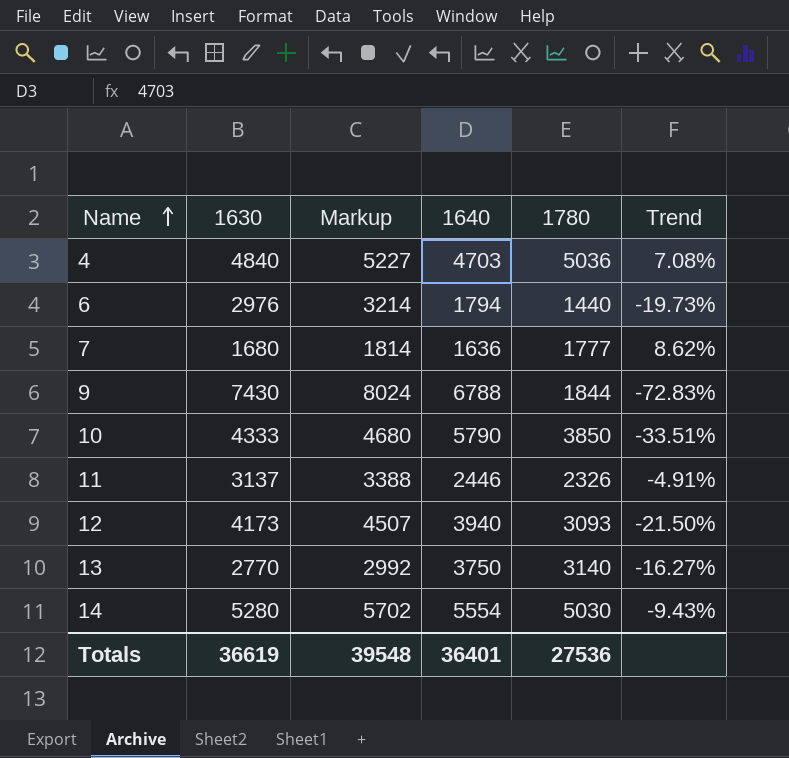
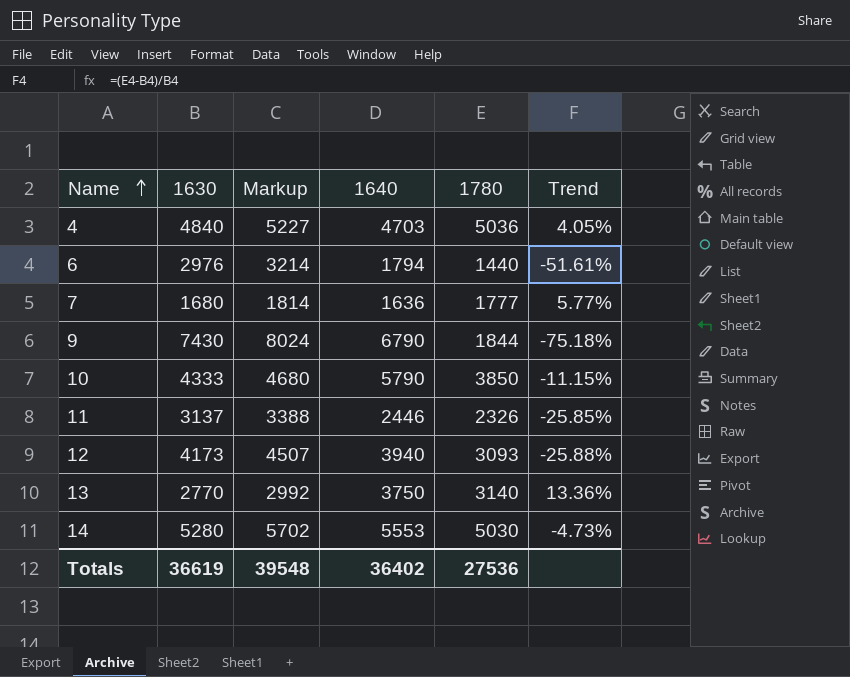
column Trend | formula: ([1780] - [1640]) / [1640] -> ([1780] - [1630]) / [1630]
9 | 1640: 6788 -> 6790
14 | 1640: 5554 -> 5553
Totals | 1640: 36401 -> 36402

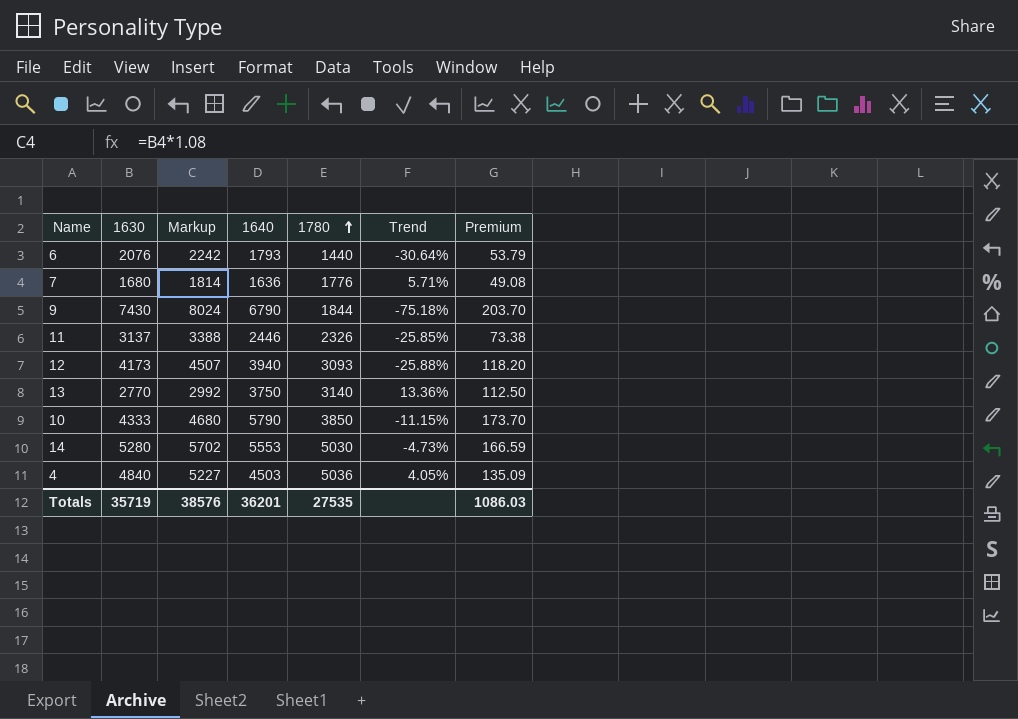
row order: Name ascending -> 1780 ascending
column Premium | formula: none -> [1640] * 0.03
6 | 1630: 2976 -> 2076
6 | Markup: 3214 -> 2242
6 | 1640: 1794 -> 1793
6 | Trend: -51.61% -> -30.64%
7 | 1780: 1777 -> 1776
7 | Trend: 5.77% -> 5.71%
4 | 1640: 4703 -> 4503
Totals | 1630: 36619 -> 35719
Totals | Markup: 39548 -> 38576
Totals | 1640: 36402 -> 36201
Totals | 1780: 27536 -> 27535

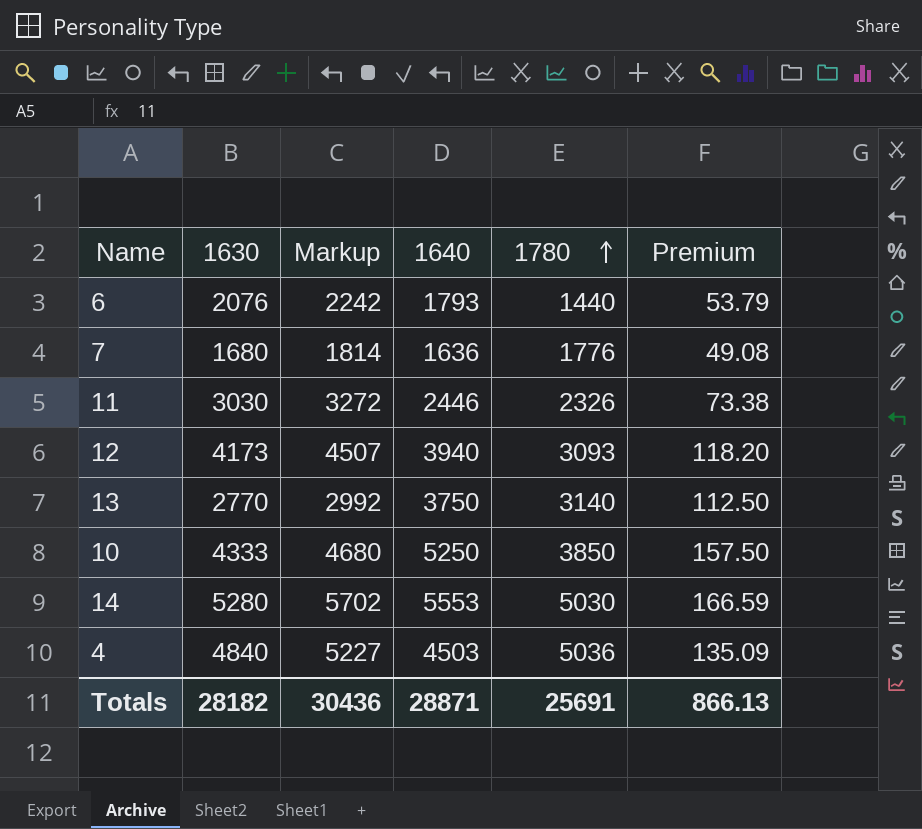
column Trend | formula: ([1780] - [1630]) / [1630] -> none
row 9: 7430 | 8024 | 6790 | 1844 | -75.18% | 203.70 -> none
11 | 1630: 3137 -> 3030
11 | Markup: 3388 -> 3272
10 | 1640: 5790 -> 5250
10 | Premium: 173.70 -> 157.50
Totals | 1630: 35719 -> 28182
Totals | Markup: 38576 -> 30436
Totals | 1640: 36201 -> 28871
Totals | 1780: 27535 -> 25691
Totals | Premium: 1086.03 -> 866.13

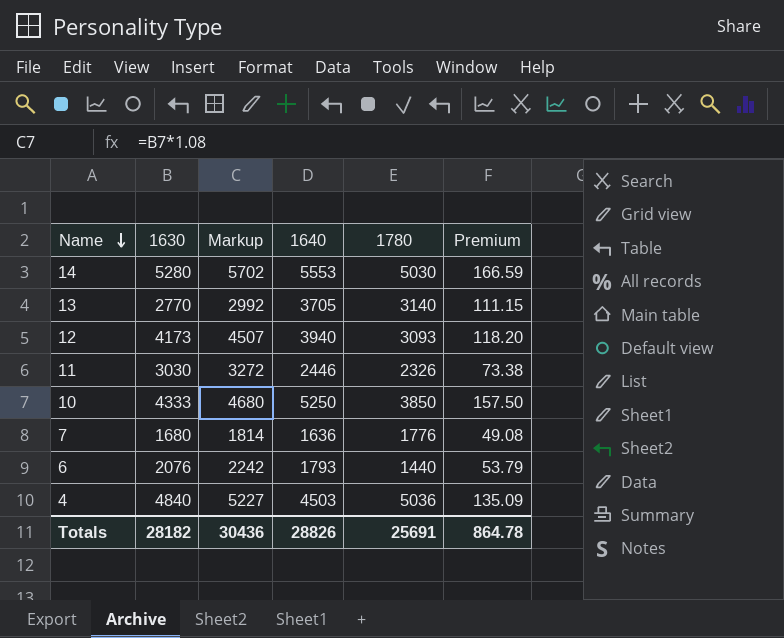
row order: 1780 ascending -> Name descending
13 | 1640: 3750 -> 3705
13 | Premium: 112.50 -> 111.15
Totals | 1640: 28871 -> 28826
Totals | Premium: 866.13 -> 864.78

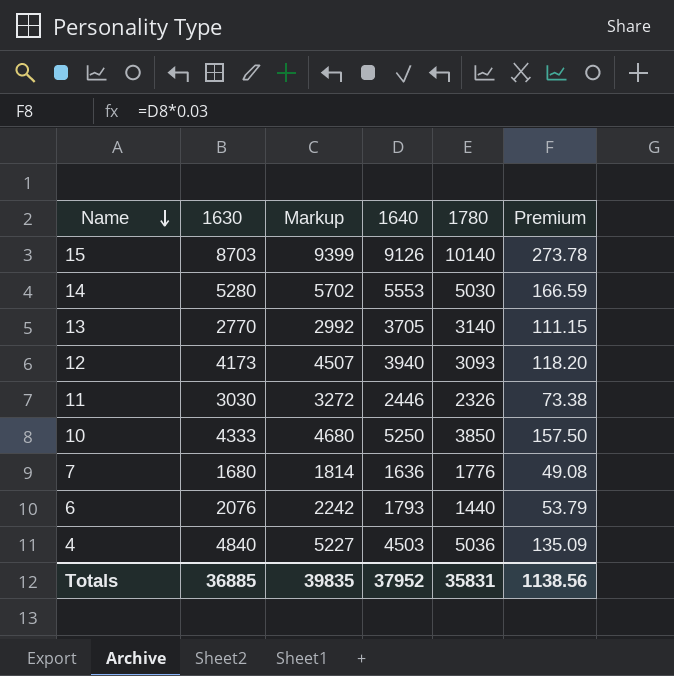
row 15: none -> 8703 | 9399 | 9126 | 10140 | 273.78
Totals | 1630: 28182 -> 36885
Totals | Markup: 30436 -> 39835
Totals | 1640: 28826 -> 37952
Totals | 1780: 25691 -> 35831
Totals | Premium: 864.78 -> 1138.56

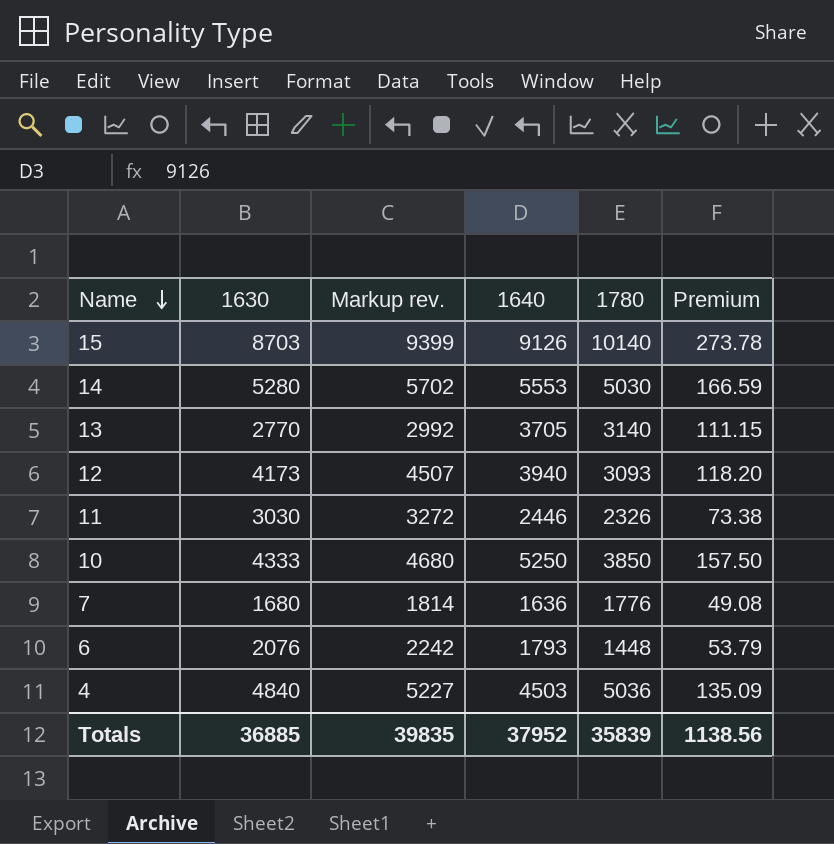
column name: Markup -> Markup rev.
6 | 1780: 1440 -> 1448
Totals | 1780: 35831 -> 35839

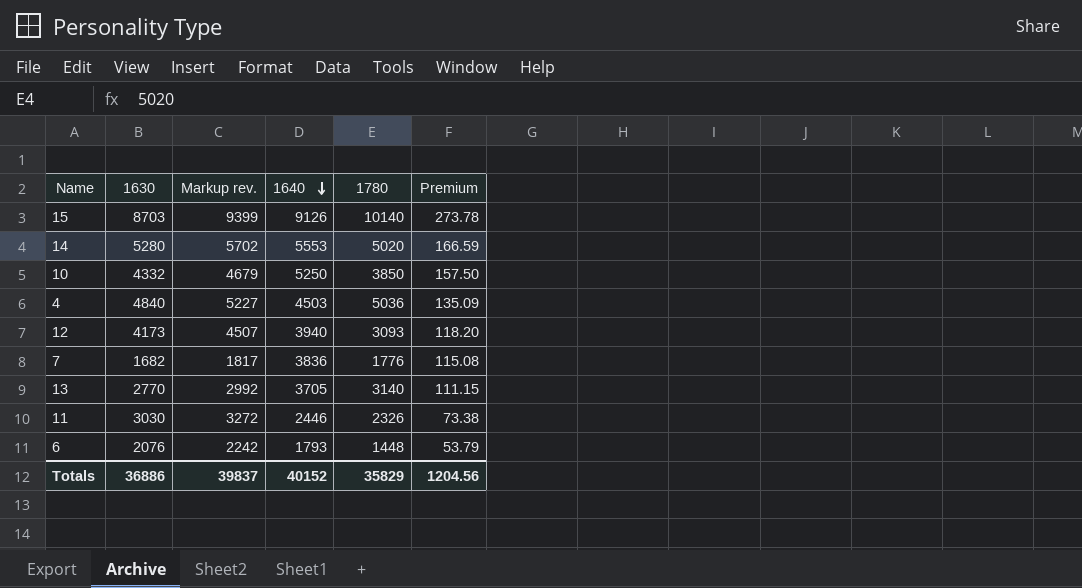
row order: Name descending -> 1640 descending
14 | 1780: 5030 -> 5020
10 | 1630: 4333 -> 4332
10 | Markup rev.: 4680 -> 4679
7 | 1630: 1680 -> 1682
7 | Markup rev.: 1814 -> 1817
7 | 1640: 1636 -> 3836
7 | Premium: 49.08 -> 115.08
Totals | 1630: 36885 -> 36886
Totals | Markup rev.: 39835 -> 39837
Totals | 1640: 37952 -> 40152
Totals | 1780: 35839 -> 35829
Totals | Premium: 1138.56 -> 1204.56

